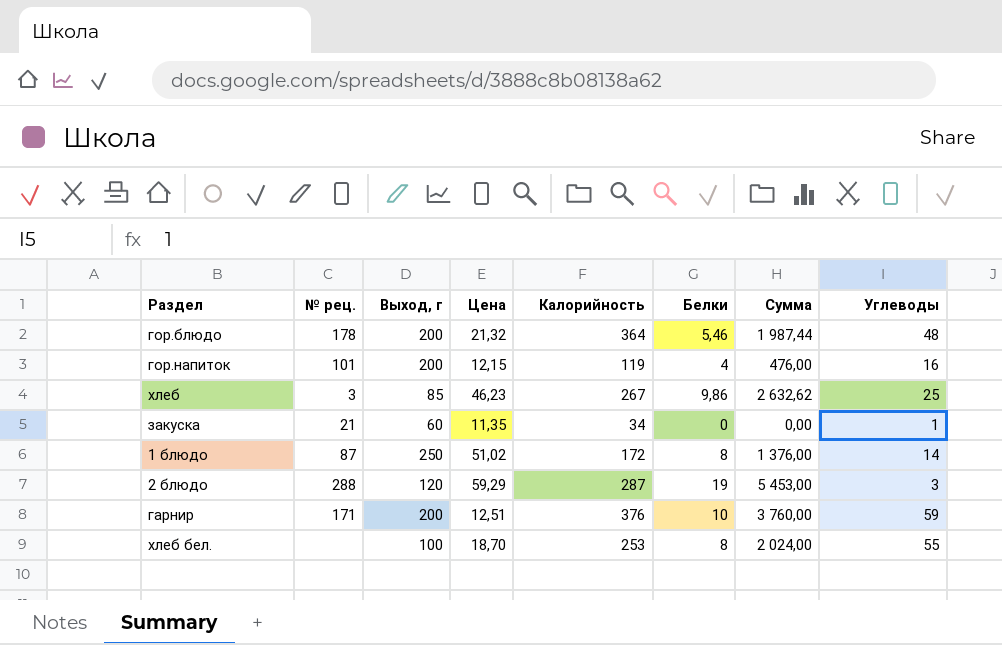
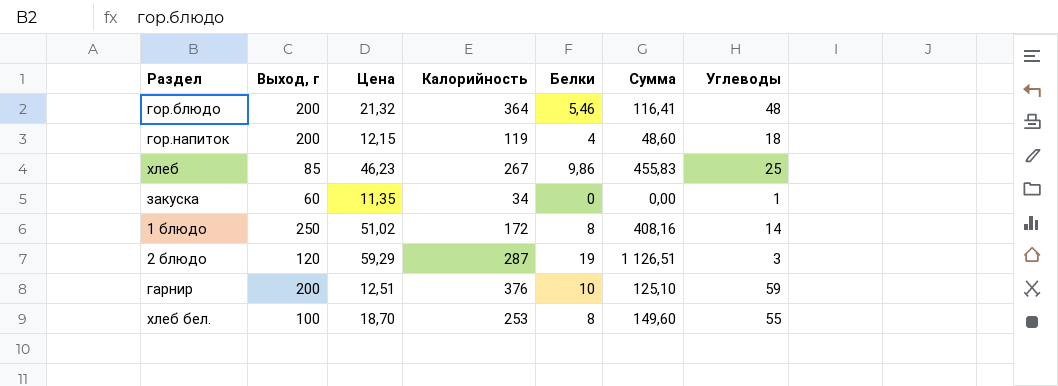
column № рец. | position: 2 -> none
column Сумма | formula: [Калорийность] * [Белки] -> [Цена] * [Белки]
гор.напиток | Углеводы: 16 -> 18

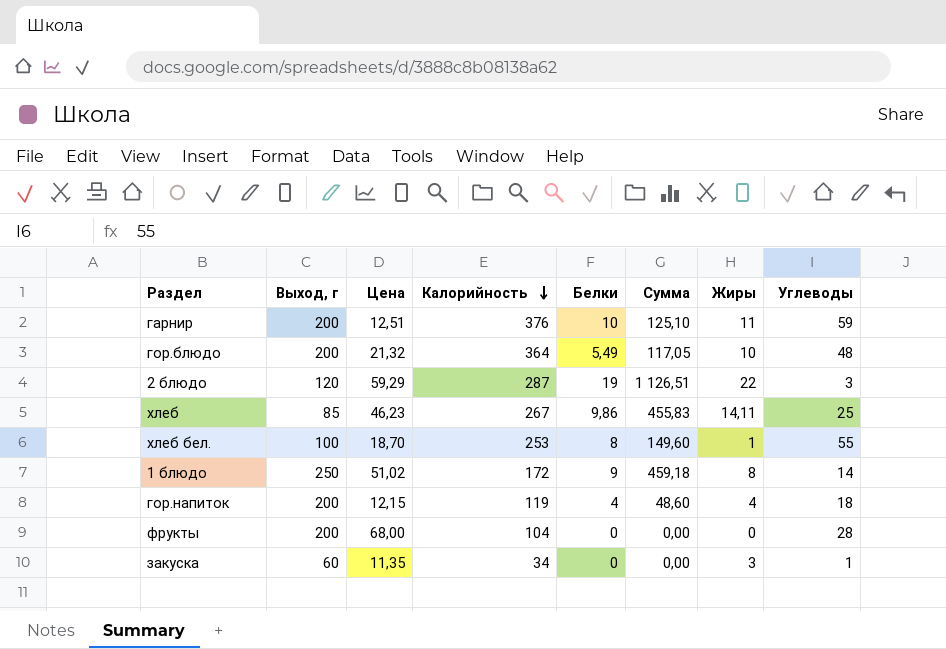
row order: none -> Калорийность descending
column Жиры | position: none -> 7
гор.блюдо | Белки: 5,46 -> 5,49
гор.блюдо | Сумма: 116,41 -> 117,05
1 блюдо | Белки: 8 -> 9
1 блюдо | Сумма: 408,16 -> 459,18
row фрукты: none -> 200 | 68,00 | 104 | 0 | 0,00 | 0 | 28

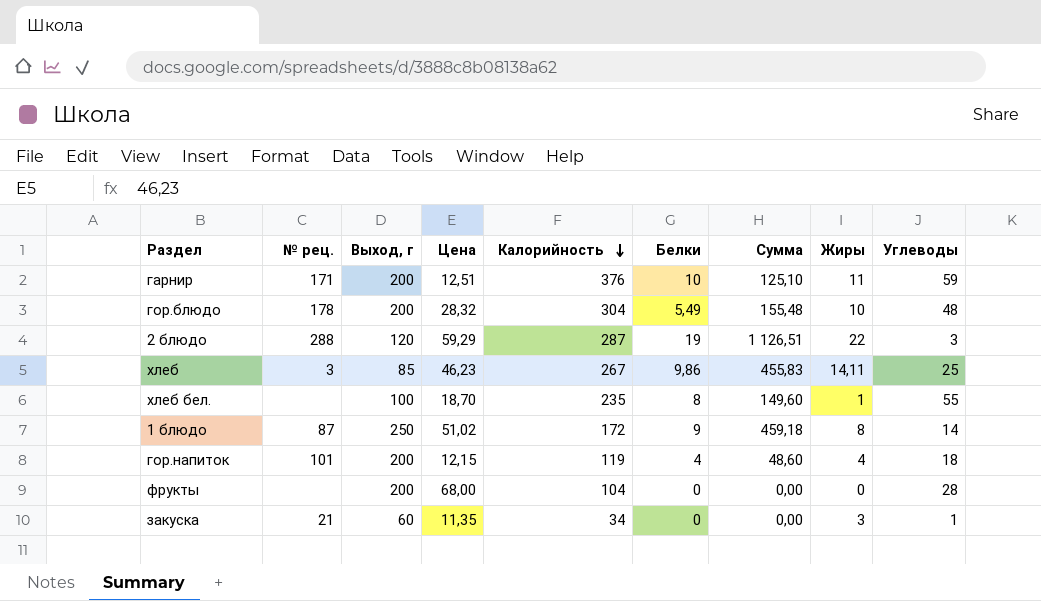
column № рец. | position: none -> 2
гор.блюдо | Цена: 21,32 -> 28,32
гор.блюдо | Калорийность: 364 -> 304
гор.блюдо | Сумма: 117,05 -> 155,48
хлеб бел. | Калорийность: 253 -> 235

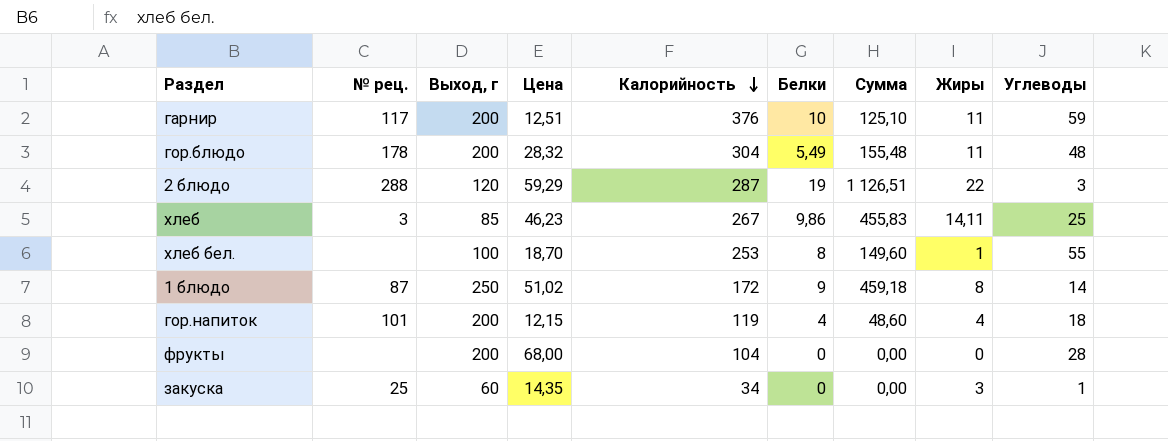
гарнир | № рец.: 171 -> 117
гор.блюдо | Жиры: 10 -> 11
хлеб бел. | Калорийность: 235 -> 253
закуска | № рец.: 21 -> 25
закуска | Цена: 11,35 -> 14,35

